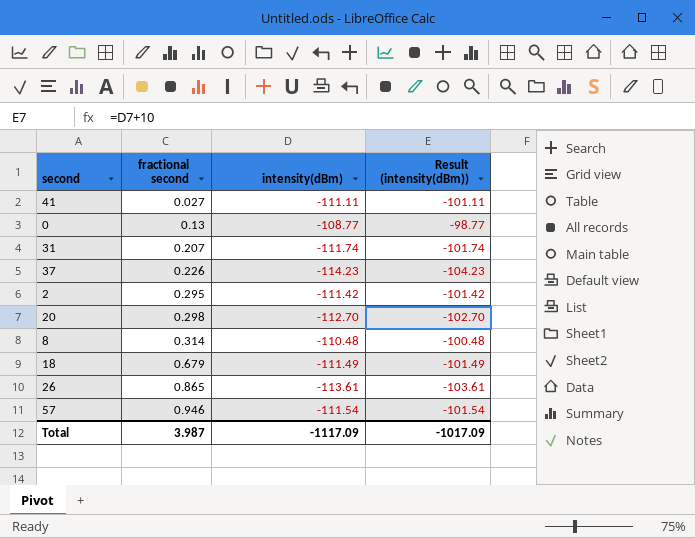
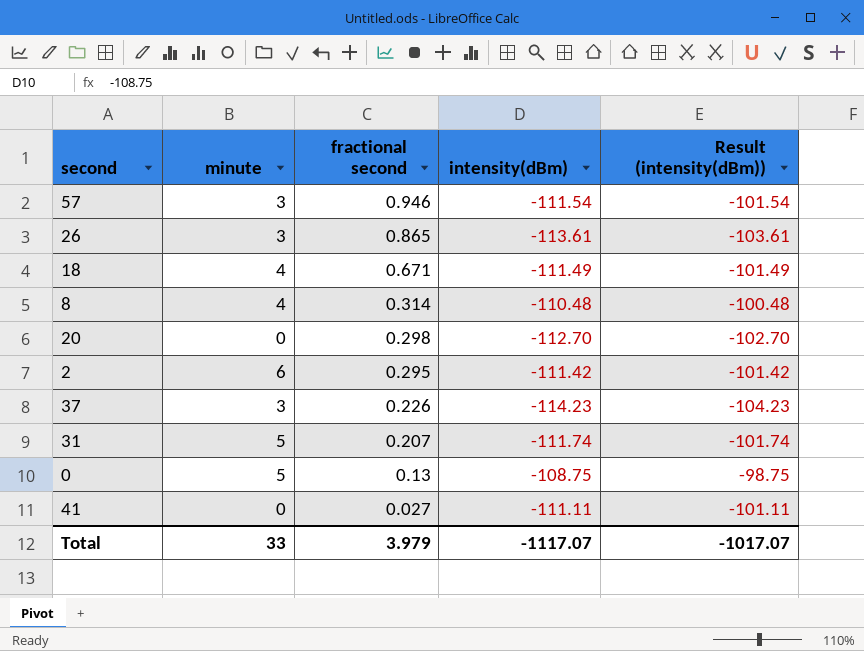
row order: fractional second ascending -> fractional second descending
column minute | position: none -> 2
18 | fractional second: 0.679 -> 0.671
0 | intensity(dBm): -108.77 -> -108.75
0 | Result (intensity(dBm)): -98.77 -> -98.75
Total | fractional second: 3.987 -> 3.979
Total | intensity(dBm): -1117.09 -> -1117.07
Total | Result (intensity(dBm)): -1017.09 -> -1017.07

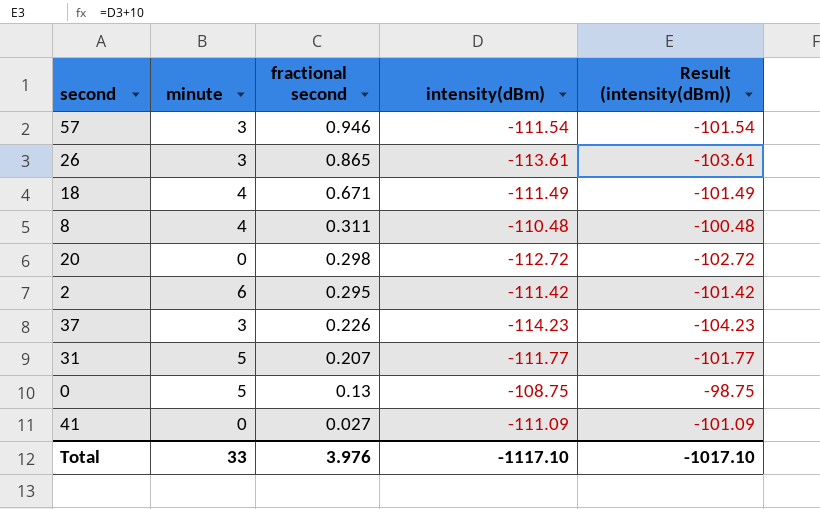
8 | fractional second: 0.314 -> 0.311
20 | intensity(dBm): -112.70 -> -112.72
20 | Result (intensity(dBm)): -102.70 -> -102.72
31 | intensity(dBm): -111.74 -> -111.77
31 | Result (intensity(dBm)): -101.74 -> -101.77
41 | intensity(dBm): -111.11 -> -111.09
41 | Result (intensity(dBm)): -101.11 -> -101.09
Total | fractional second: 3.979 -> 3.976
Total | intensity(dBm): -1117.07 -> -1117.10
Total | Result (intensity(dBm)): -1017.07 -> -1017.10

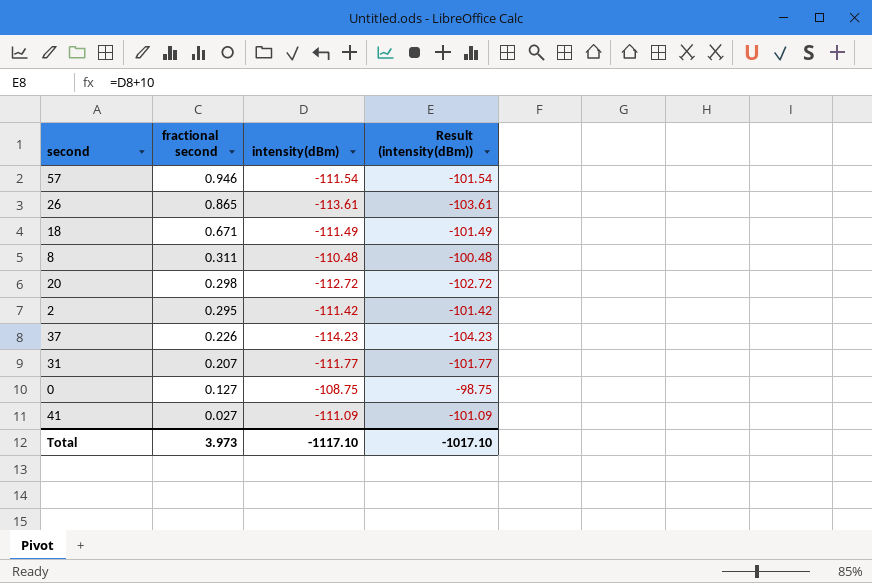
column minute | position: 2 -> none
0 | fractional second: 0.13 -> 0.127
Total | fractional second: 3.976 -> 3.973

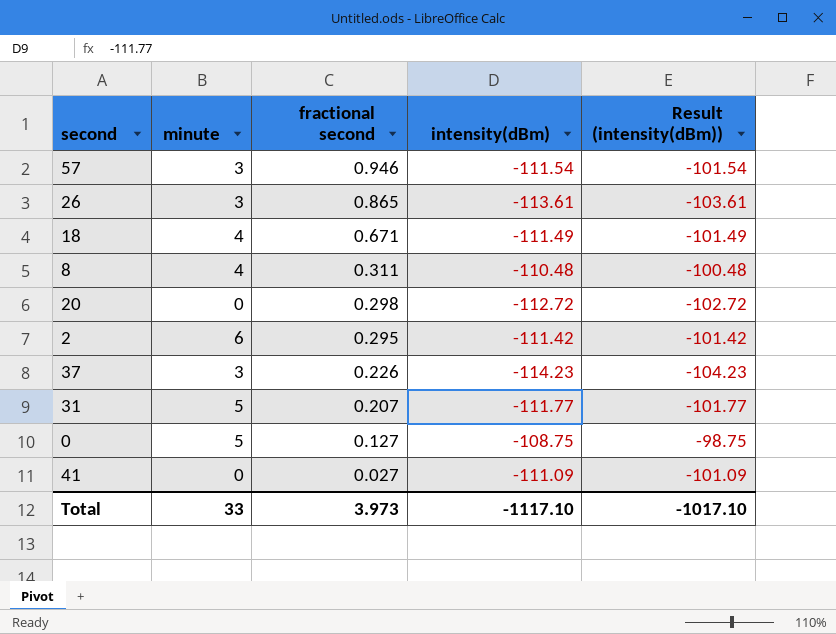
column minute | position: none -> 2

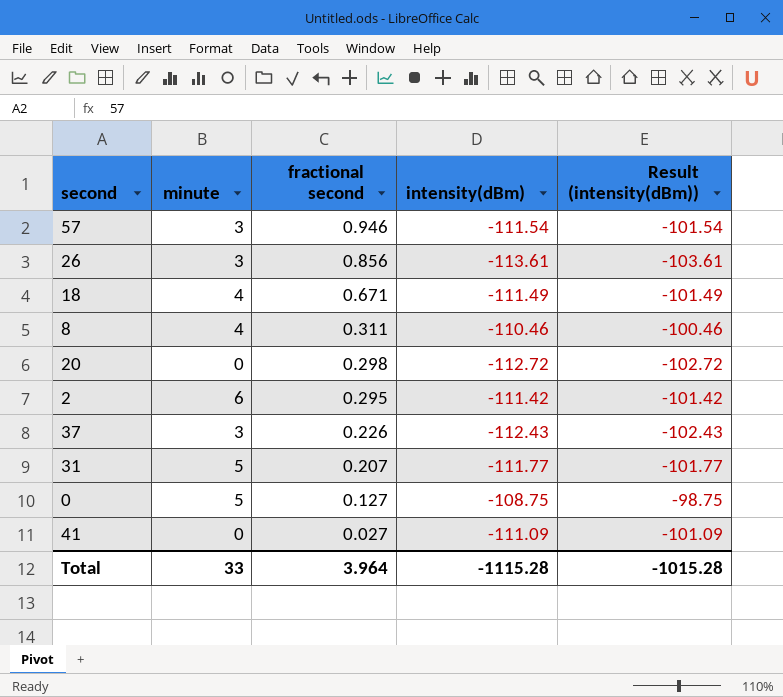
26 | fractional second: 0.865 -> 0.856
8 | intensity(dBm): -110.48 -> -110.46
8 | Result (intensity(dBm)): -100.48 -> -100.46
37 | intensity(dBm): -114.23 -> -112.43
37 | Result (intensity(dBm)): -104.23 -> -102.43
Total | fractional second: 3.973 -> 3.964
Total | intensity(dBm): -1117.10 -> -1115.28
Total | Result (intensity(dBm)): -1017.10 -> -1015.28

